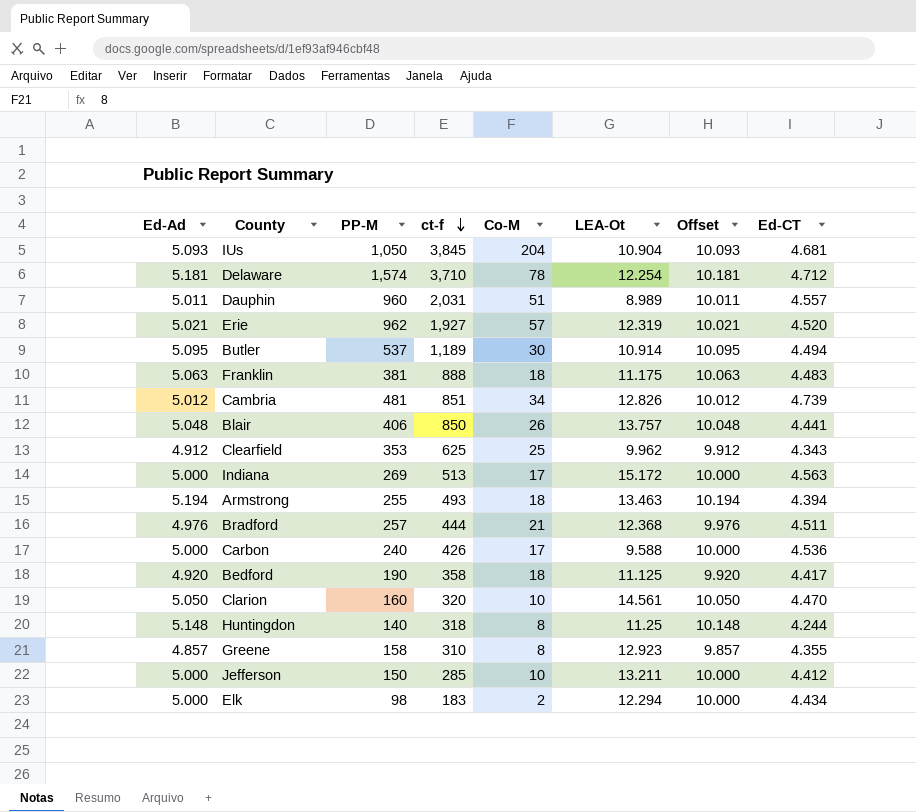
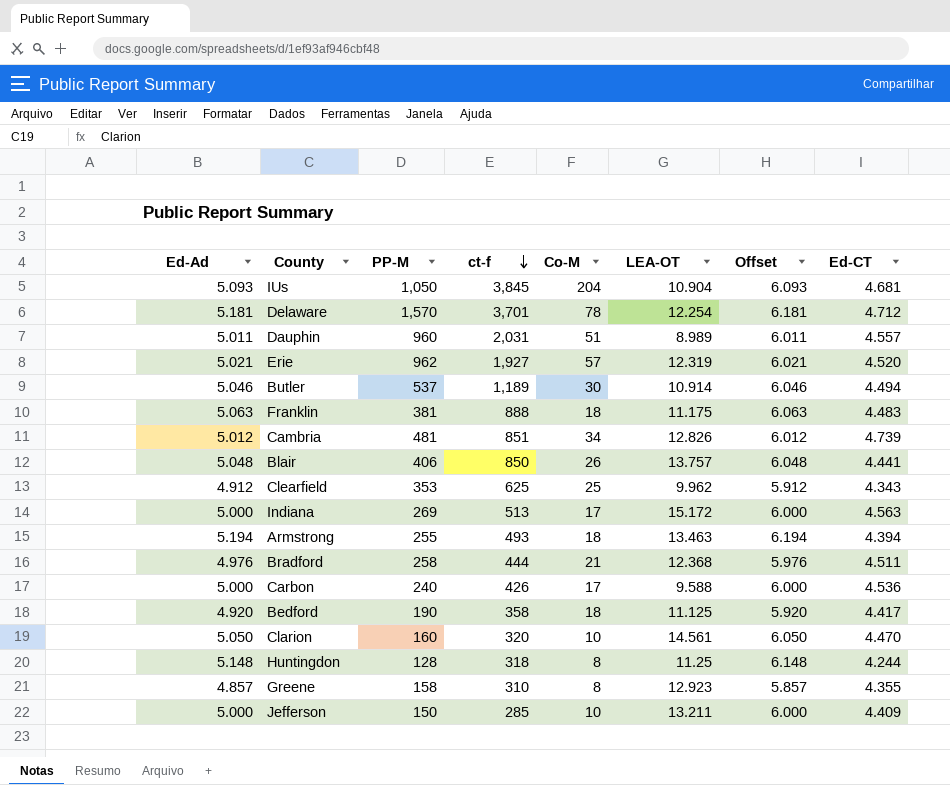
column name: LEA-Ot -> LEA-OT
column Offset | formula: [Ed-Ad] + 5 -> [Ed-Ad] + 1
row Elk: 5.000 | 98 | 183 | 2 | 12.294 | 10.000 | 4.434 -> none
Delaware | PP-M: 1,574 -> 1,570
Delaware | ct-f: 3,710 -> 3,701
Butler | Ed-Ad: 5.095 -> 5.046
Bradford | PP-M: 257 -> 258
Huntingdon | PP-M: 140 -> 128
Jefferson | Ed-CT: 4.412 -> 4.409

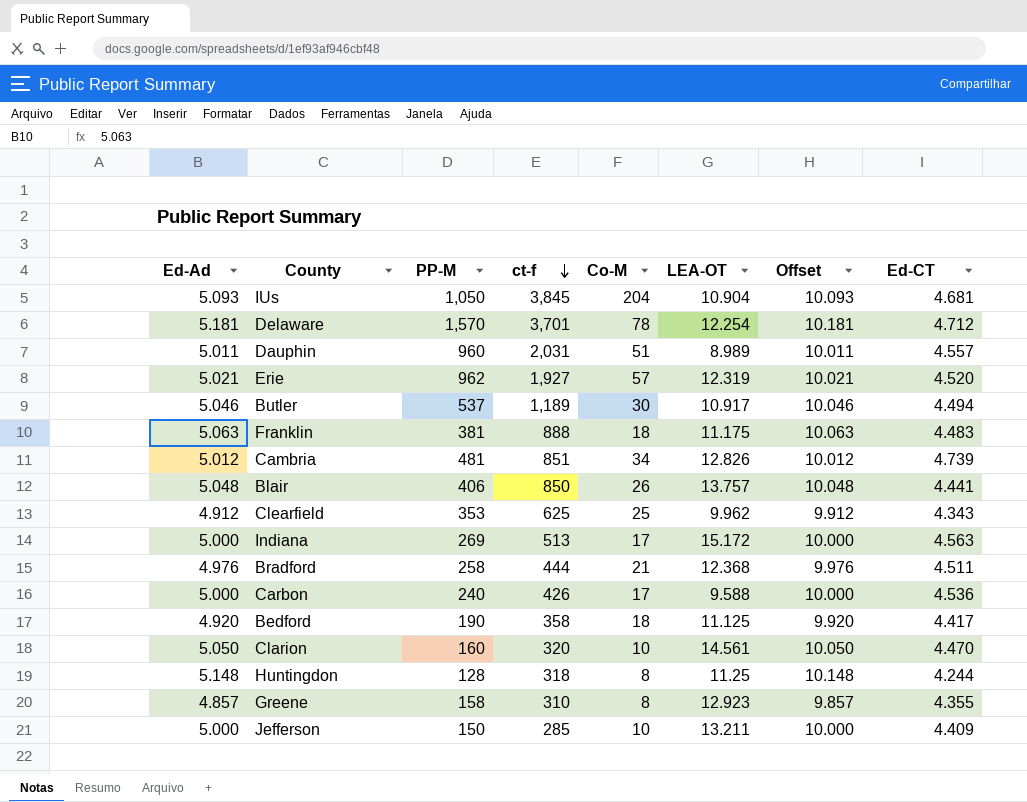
column Offset | formula: [Ed-Ad] + 1 -> [Ed-Ad] + 5
row Armstrong: 5.194 | 255 | 493 | 18 | 13.463 | 6.194 | 4.394 -> none
Butler | LEA-OT: 10.914 -> 10.917

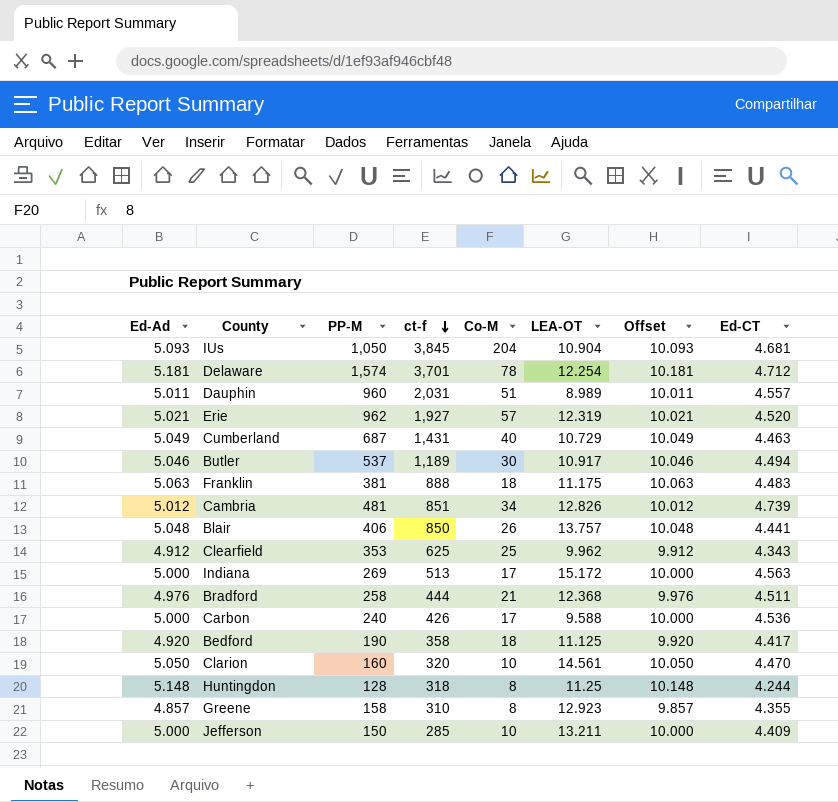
Delaware | PP-M: 1,570 -> 1,574
row Cumberland: none -> 5.049 | 687 | 1,431 | 40 | 10.729 | 10.049 | 4.463

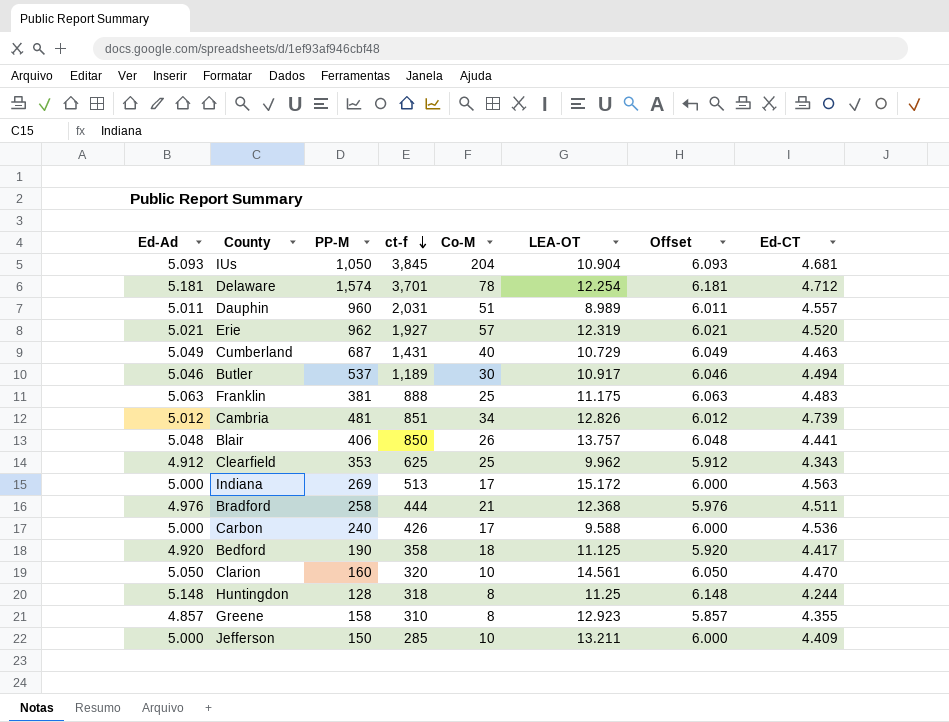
column Offset | formula: [Ed-Ad] + 5 -> [Ed-Ad] + 1
Franklin | Co-M: 18 -> 25

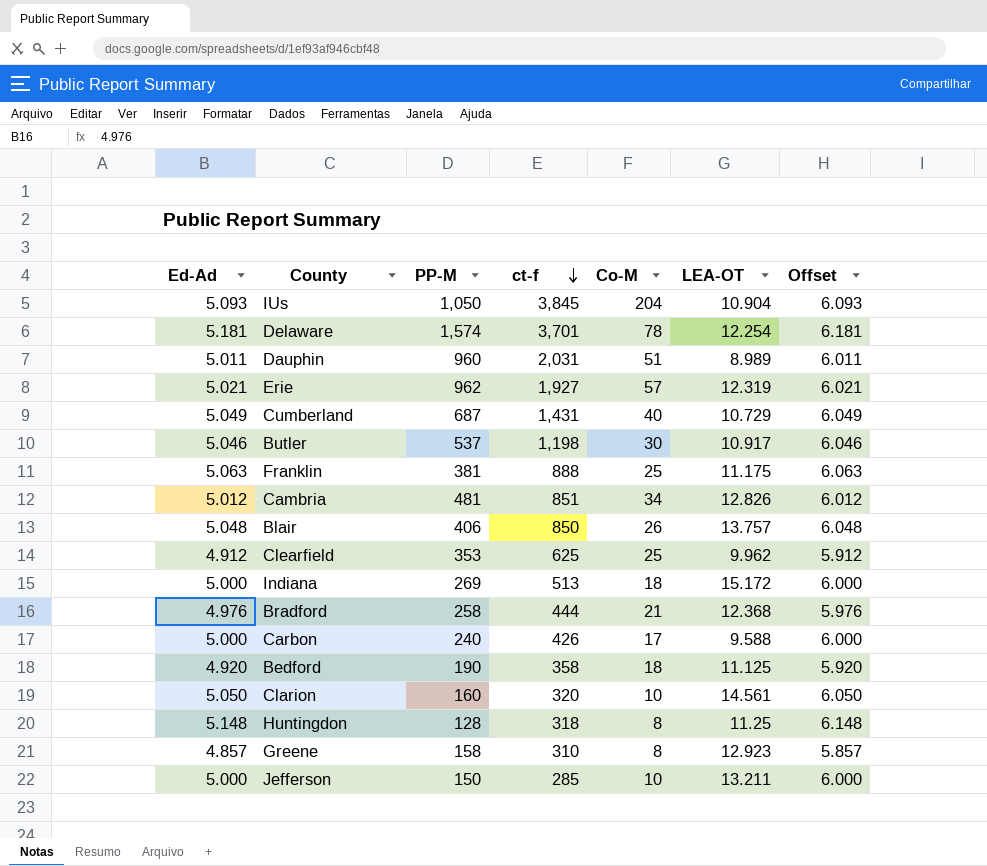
column Ed-CT | position: 8 -> none
Butler | ct-f: 1,189 -> 1,198
Indiana | Co-M: 17 -> 18

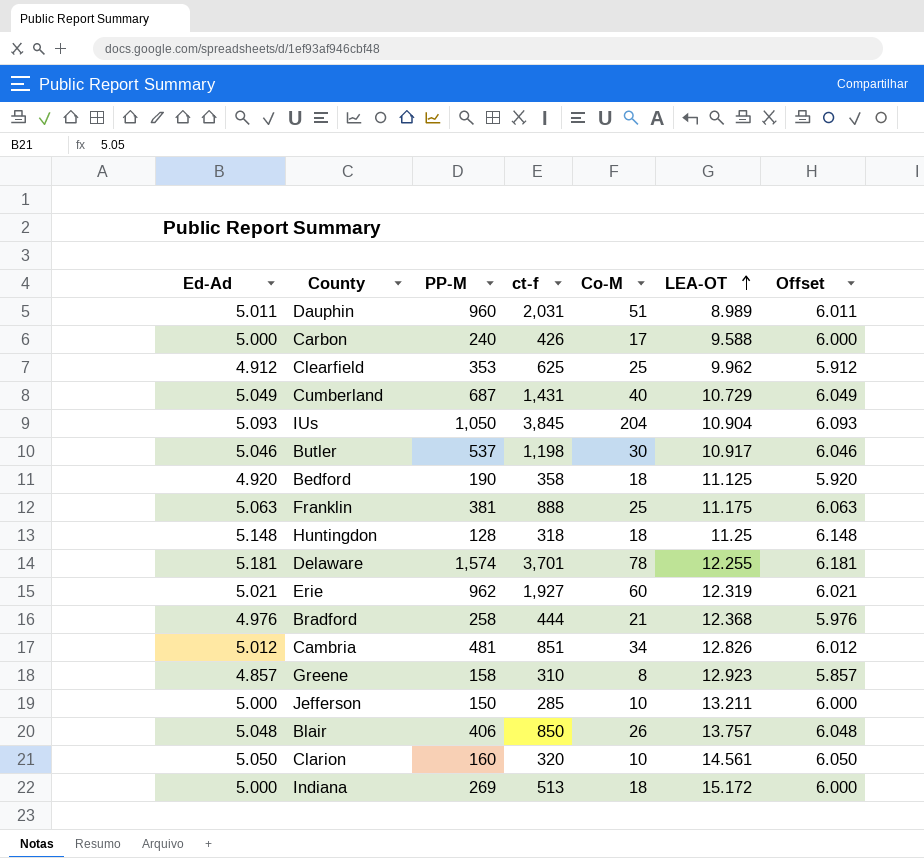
row order: ct-f descending -> LEA-OT ascending
Huntingdon | Co-M: 8 -> 18
Delaware | LEA-OT: 12.254 -> 12.255
Erie | Co-M: 57 -> 60

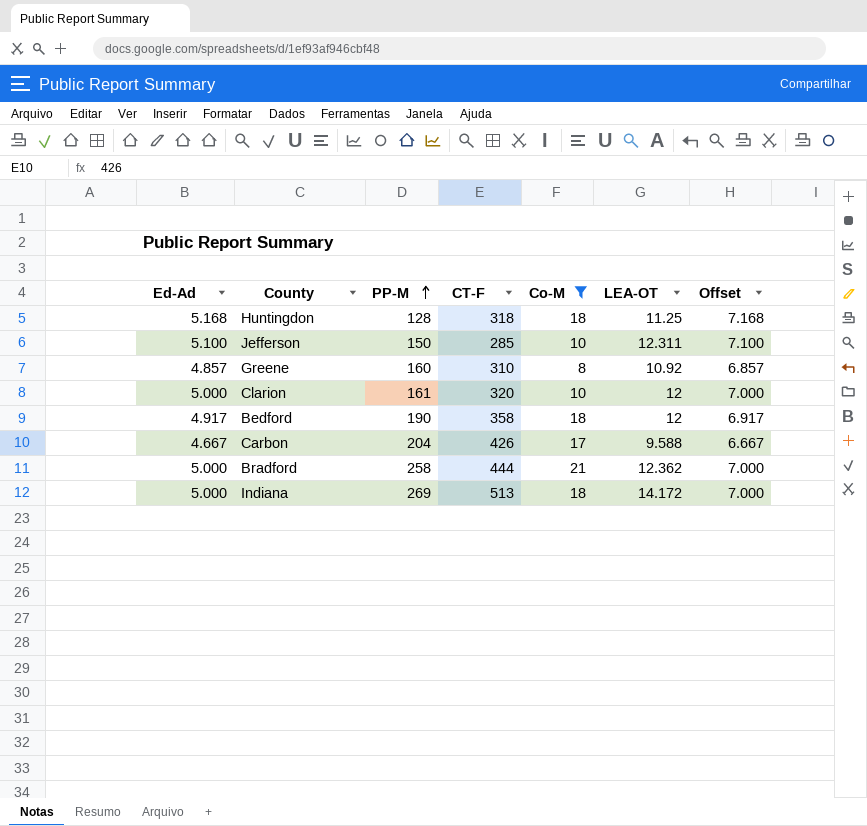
filter: none -> Co-M <= 21
row order: LEA-OT ascending -> PP-M ascending
column name: ct-f -> CT-F
column Offset | formula: [Ed-Ad] + 1 -> [Ed-Ad] + 2
Huntingdon | Ed-Ad: 5.148 -> 5.168
Jefferson | Ed-Ad: 5.000 -> 5.100
Jefferson | LEA-OT: 13.211 -> 12.311
Greene | PP-M: 158 -> 160
Greene | LEA-OT: 12.923 -> 10.92
Clarion | Ed-Ad: 5.050 -> 5.000
Clarion | PP-M: 160 -> 161
Clarion | LEA-OT: 14.561 -> 12
Bedford | Ed-Ad: 4.920 -> 4.917
Bedford | LEA-OT: 11.125 -> 12
Carbon | Ed-Ad: 5.000 -> 4.667
Carbon | PP-M: 240 -> 204
Bradford | Ed-Ad: 4.976 -> 5.000
Bradford | LEA-OT: 12.368 -> 12.362
Indiana | LEA-OT: 15.172 -> 14.172

